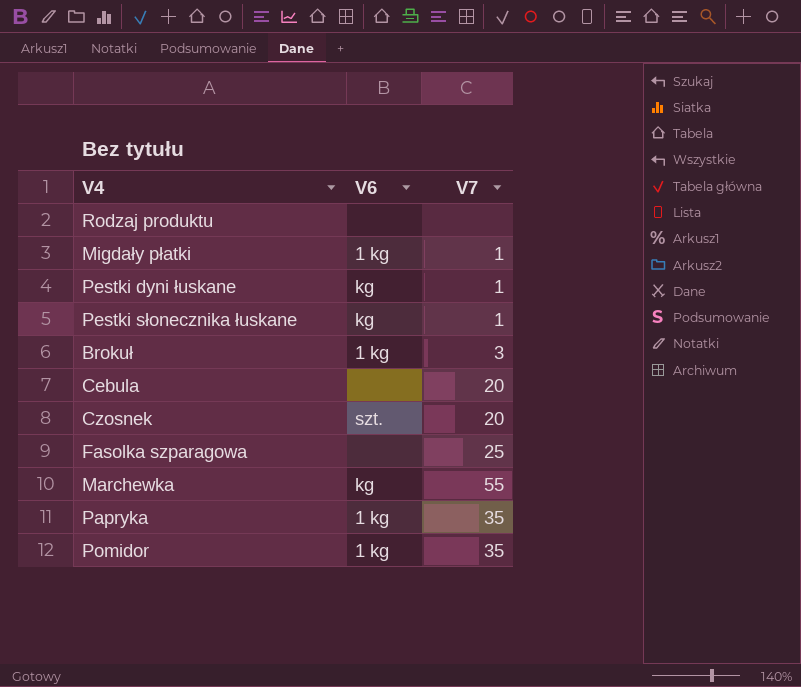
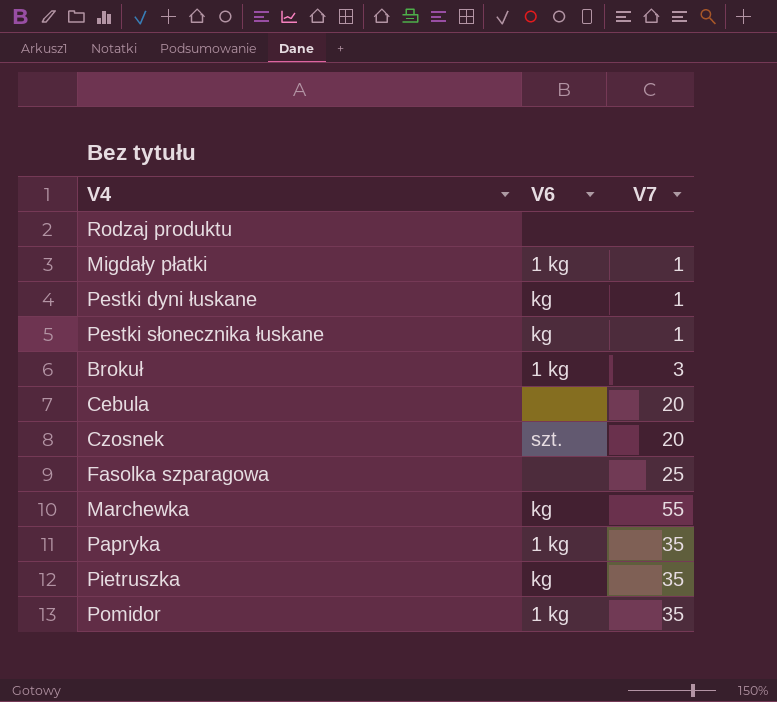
row Pietruszka: none -> kg | 35

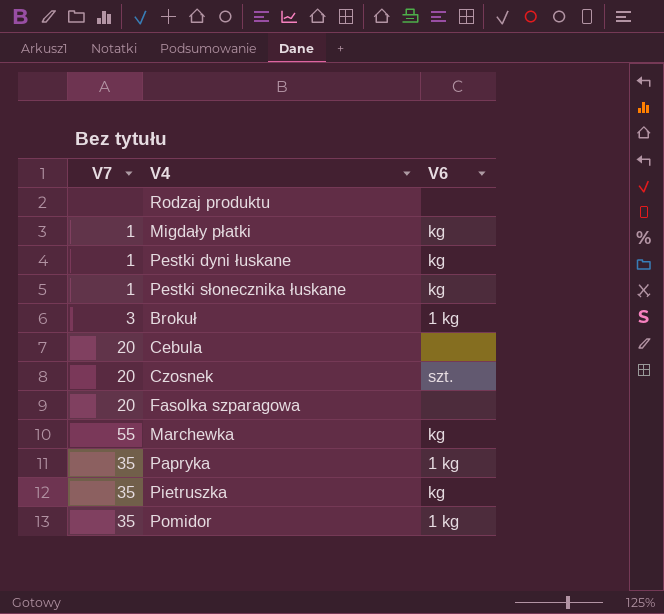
column V7 | position: 3 -> 1
Migdały płatki | V6: 1 kg -> kg
Fasolka szparagowa | V7: 25 -> 20

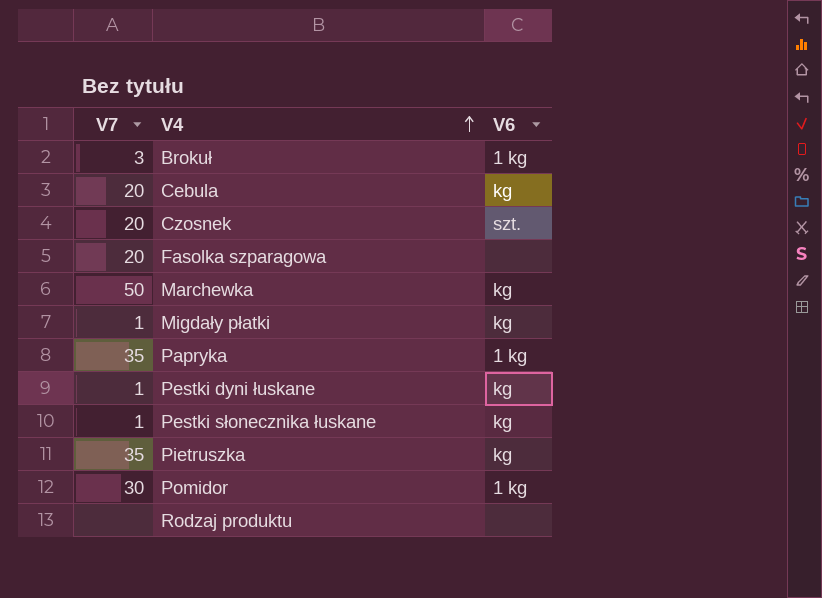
row order: none -> V4 ascending
Cebula | V6: none -> kg
Marchewka | V7: 55 -> 50
Pomidor | V7: 35 -> 30

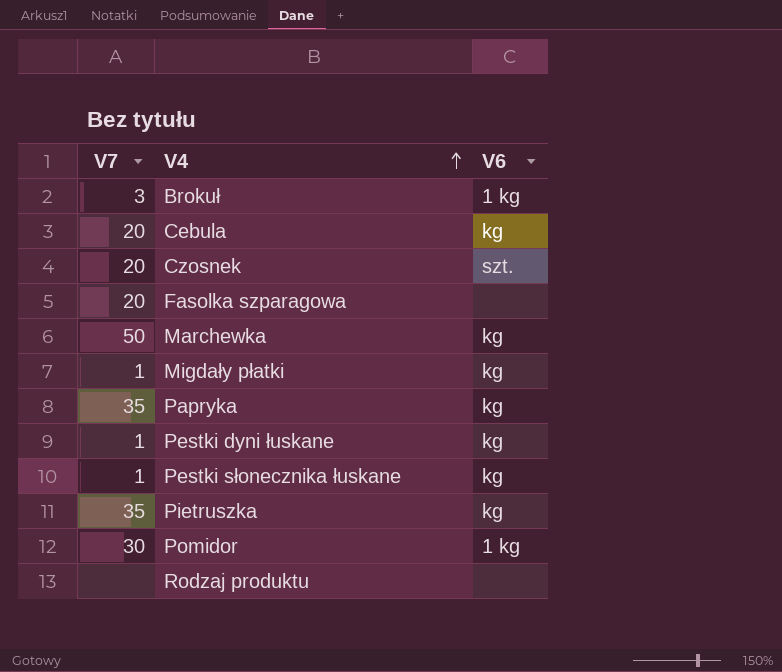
Papryka | V6: 1 kg -> kg

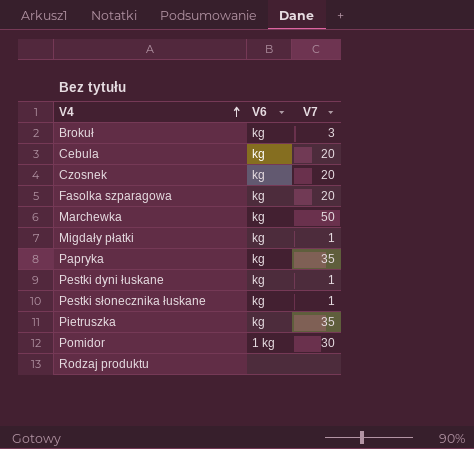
column V7 | position: 1 -> 3
Brokuł | V6: 1 kg -> kg
Czosnek | V6: szt. -> kg
Fasolka szparagowa | V6: none -> kg

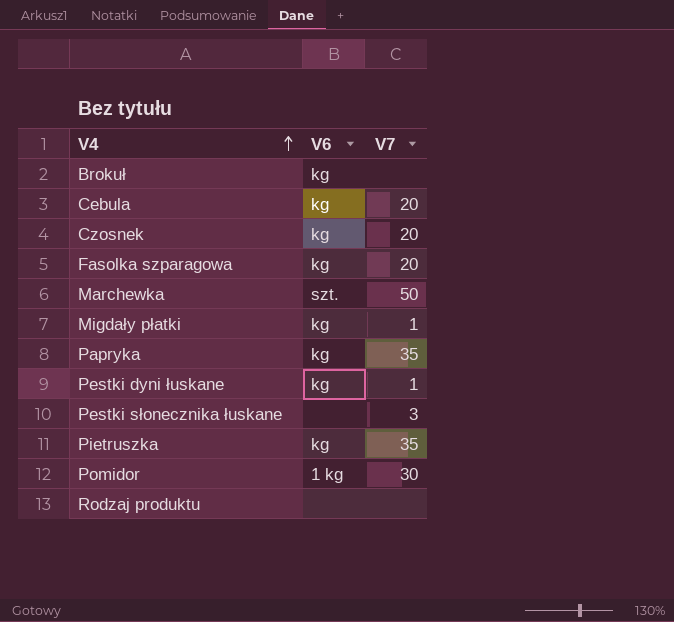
Brokuł | V7: 3 -> none
Marchewka | V6: kg -> szt.
Pestki słonecznika łuskane | V6: kg -> none
Pestki słonecznika łuskane | V7: 1 -> 3

